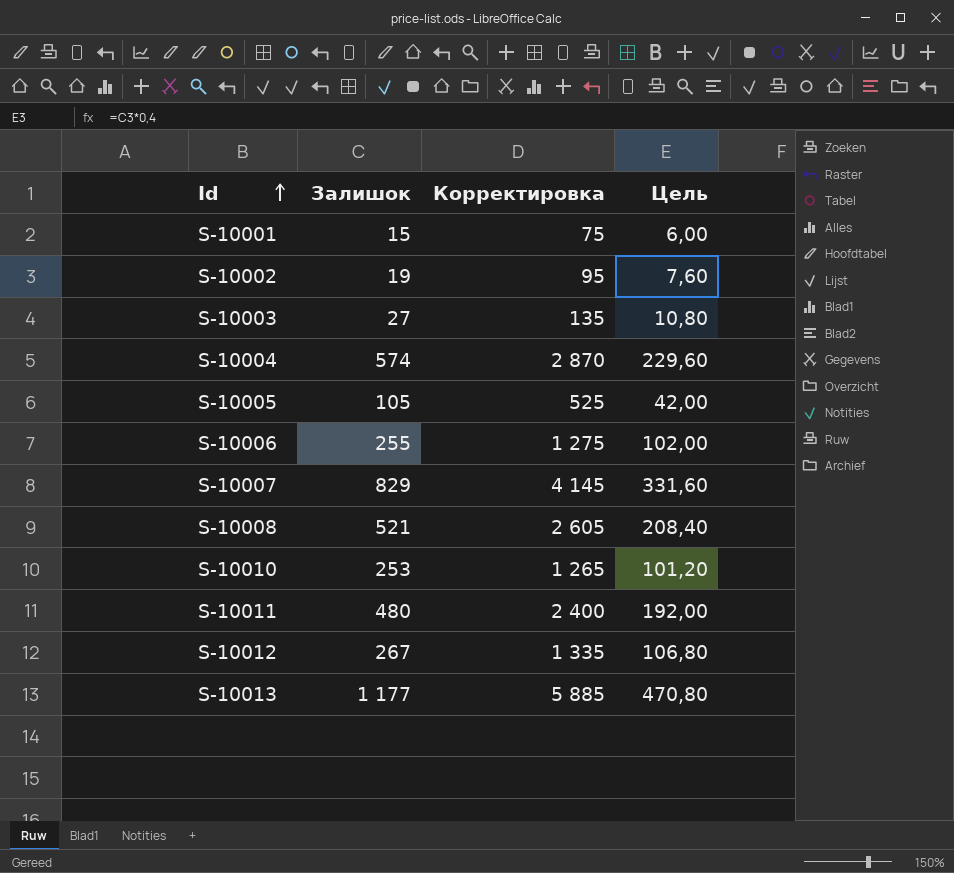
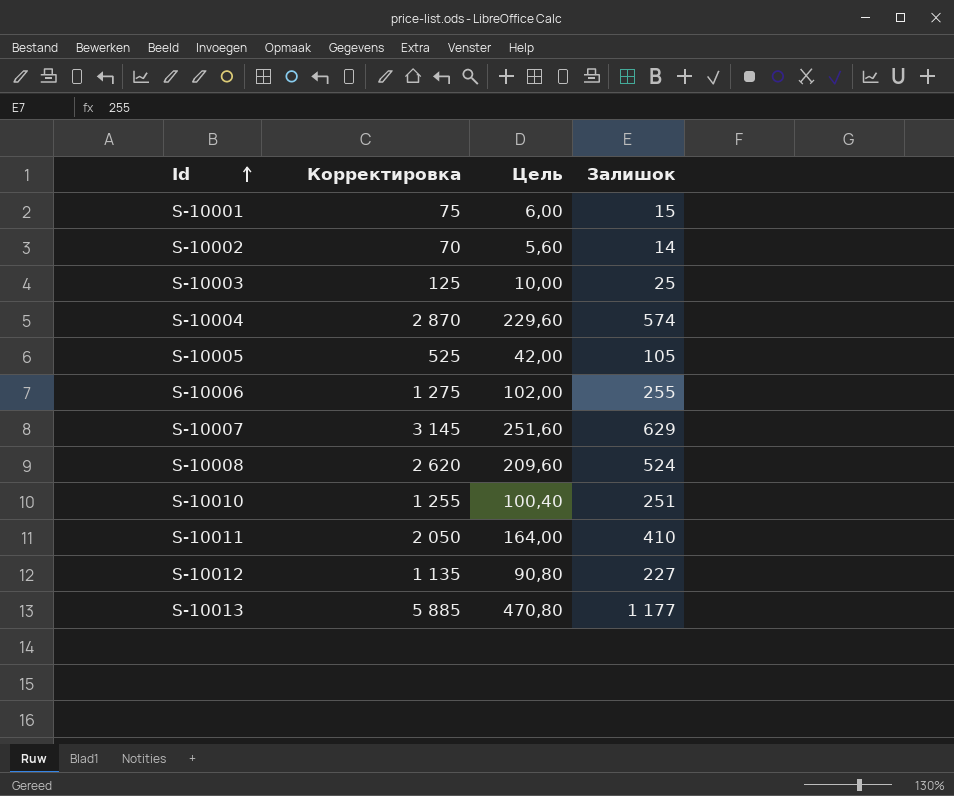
column Залишок | position: 2 -> 4
S-10002 | Корректировка: 95 -> 70
S-10002 | Цель: 7,60 -> 5,60
S-10002 | Залишок: 19 -> 14
S-10003 | Корректировка: 135 -> 125
S-10003 | Цель: 10,80 -> 10,00
S-10003 | Залишок: 27 -> 25
S-10007 | Корректировка: 4 145 -> 3 145
S-10007 | Цель: 331,60 -> 251,60
S-10007 | Залишок: 829 -> 629
S-10008 | Корректировка: 2 605 -> 2 620
S-10008 | Цель: 208,40 -> 209,60
S-10008 | Залишок: 521 -> 524
S-10010 | Корректировка: 1 265 -> 1 255
S-10010 | Цель: 101,20 -> 100,40
S-10010 | Залишок: 253 -> 251
S-10011 | Корректировка: 2 400 -> 2 050
S-10011 | Цель: 192,00 -> 164,00
S-10011 | Залишок: 480 -> 410
S-10012 | Корректировка: 1 335 -> 1 135
S-10012 | Цель: 106,80 -> 90,80
S-10012 | Залишок: 267 -> 227

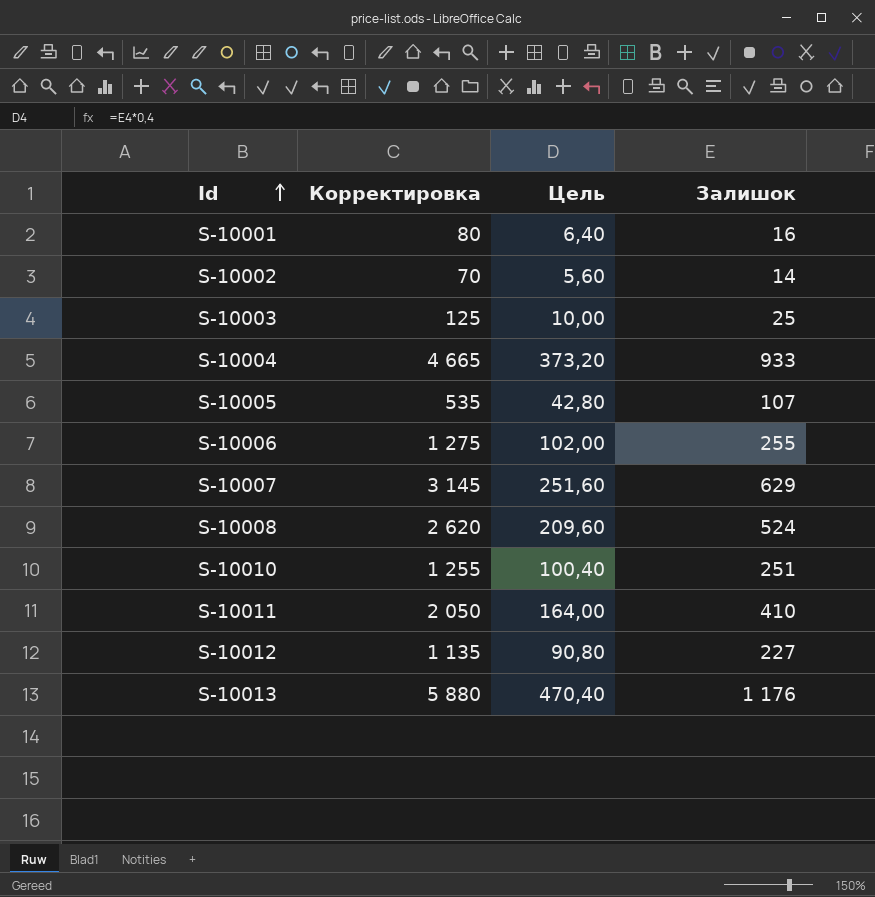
S-10001 | Корректировка: 75 -> 80
S-10001 | Цель: 6,00 -> 6,40
S-10001 | Залишок: 15 -> 16
S-10004 | Корректировка: 2 870 -> 4 665
S-10004 | Цель: 229,60 -> 373,20
S-10004 | Залишок: 574 -> 933
S-10005 | Корректировка: 525 -> 535
S-10005 | Цель: 42,00 -> 42,80
S-10005 | Залишок: 105 -> 107
S-10013 | Корректировка: 5 885 -> 5 880
S-10013 | Цель: 470,80 -> 470,40
S-10013 | Залишок: 1 177 -> 1 176

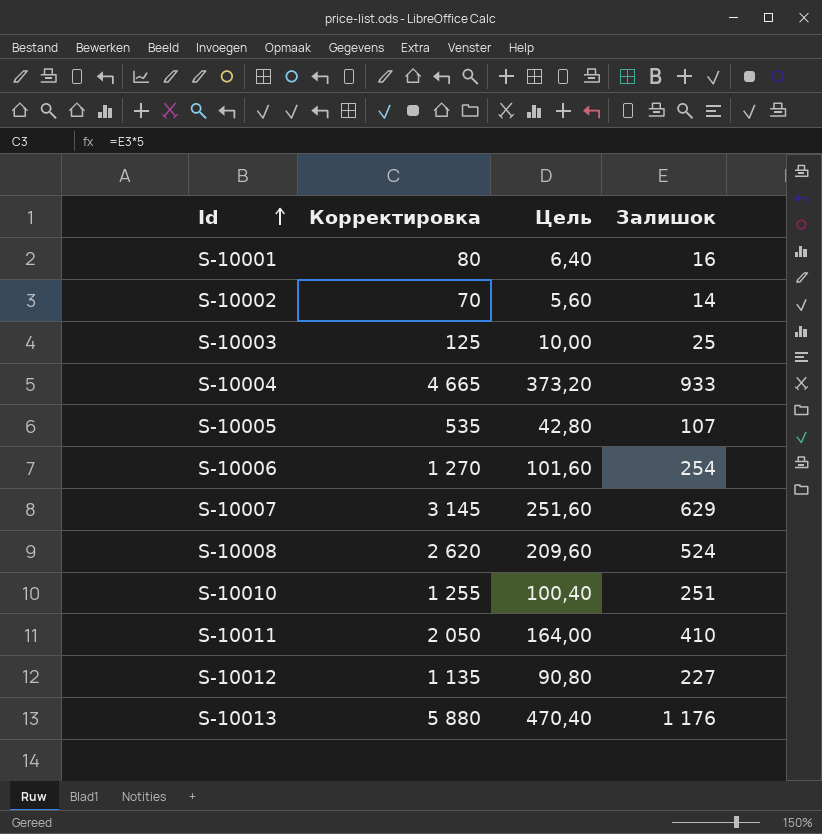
S-10006 | Корректировка: 1 275 -> 1 270
S-10006 | Цель: 102,00 -> 101,60
S-10006 | Залишок: 255 -> 254

